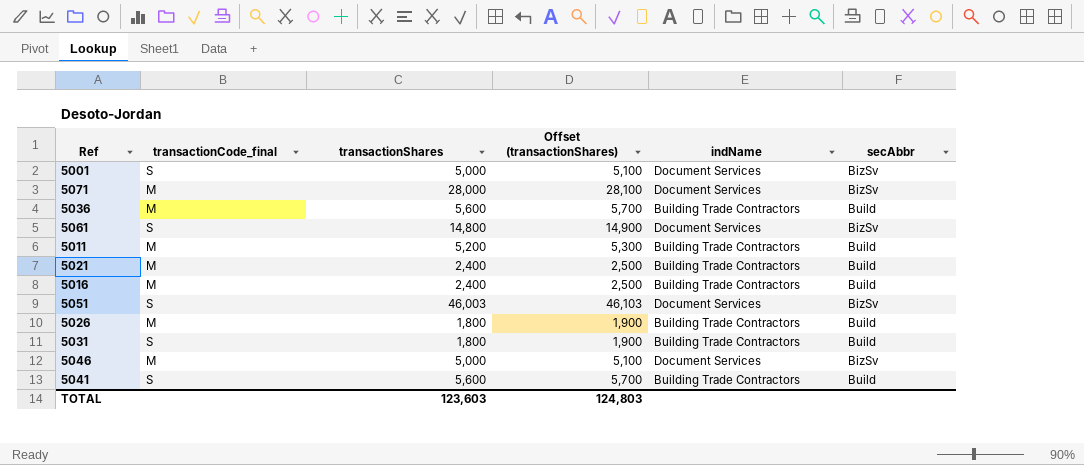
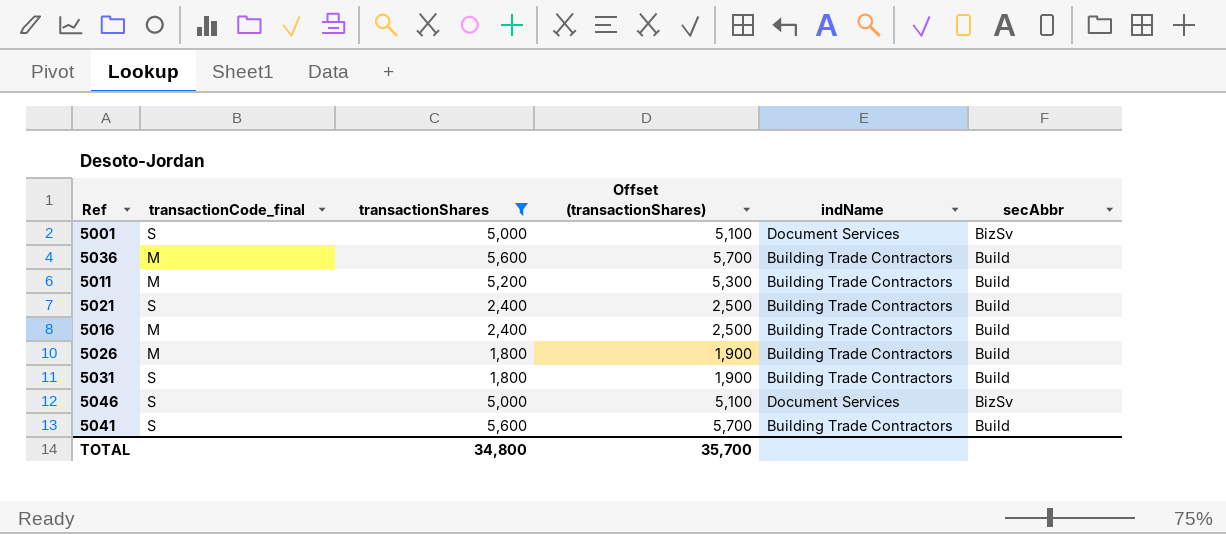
filter: none -> transactionShares <= 5,600
5021 | transactionCode_final: M -> S
5046 | transactionCode_final: M -> S
TOTAL | transactionShares: 123,603 -> 34,800
TOTAL | Offset (transactionShares): 124,803 -> 35,700

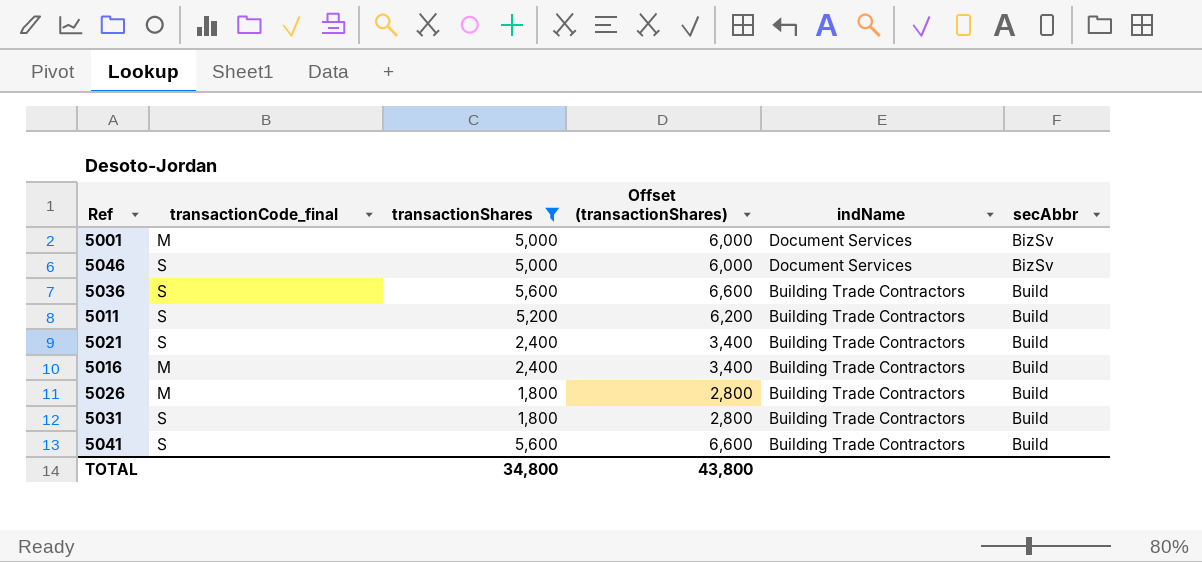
row order: none -> indName descending
column Offset (transactionShares) | formula: [transactionShares] + 100 -> [transactionShares] + 1000
5001 | transactionCode_final: S -> M
5036 | transactionCode_final: M -> S
5011 | transactionCode_final: M -> S
TOTAL | Offset (transactionShares): 35,700 -> 43,800

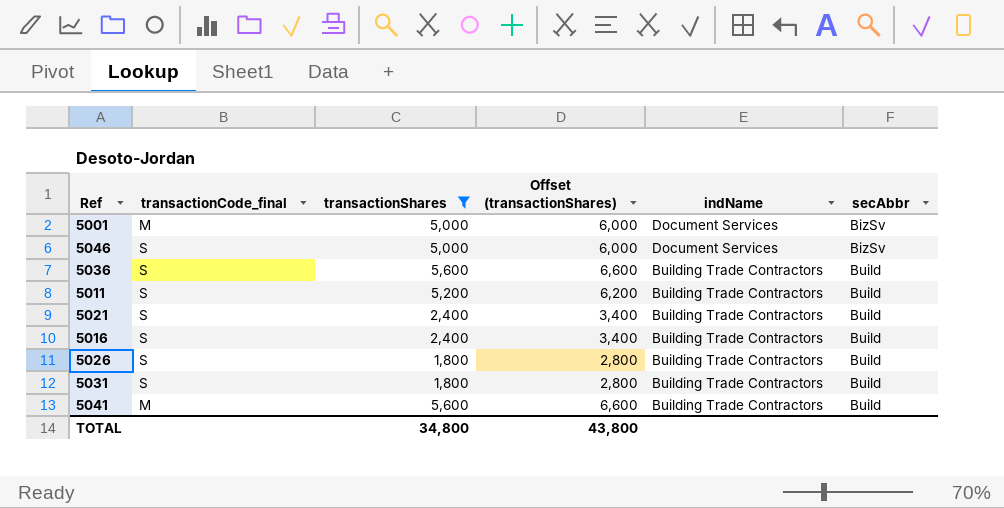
5016 | transactionCode_final: M -> S
5026 | transactionCode_final: M -> S
5041 | transactionCode_final: S -> M

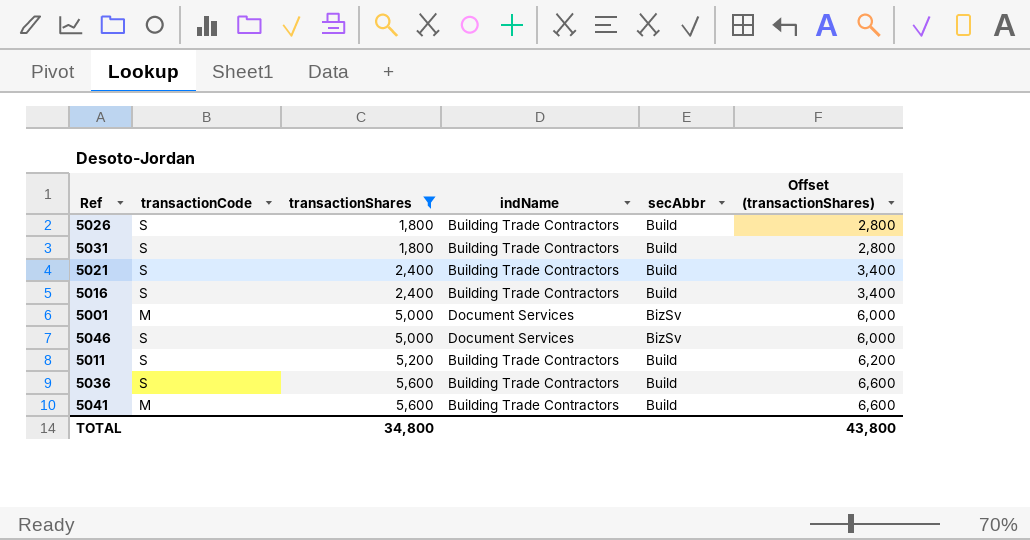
row order: indName descending -> transactionShares ascending
column name: transactionCode_final -> transactionCode
column Offset (transactionShares) | position: 4 -> 6

